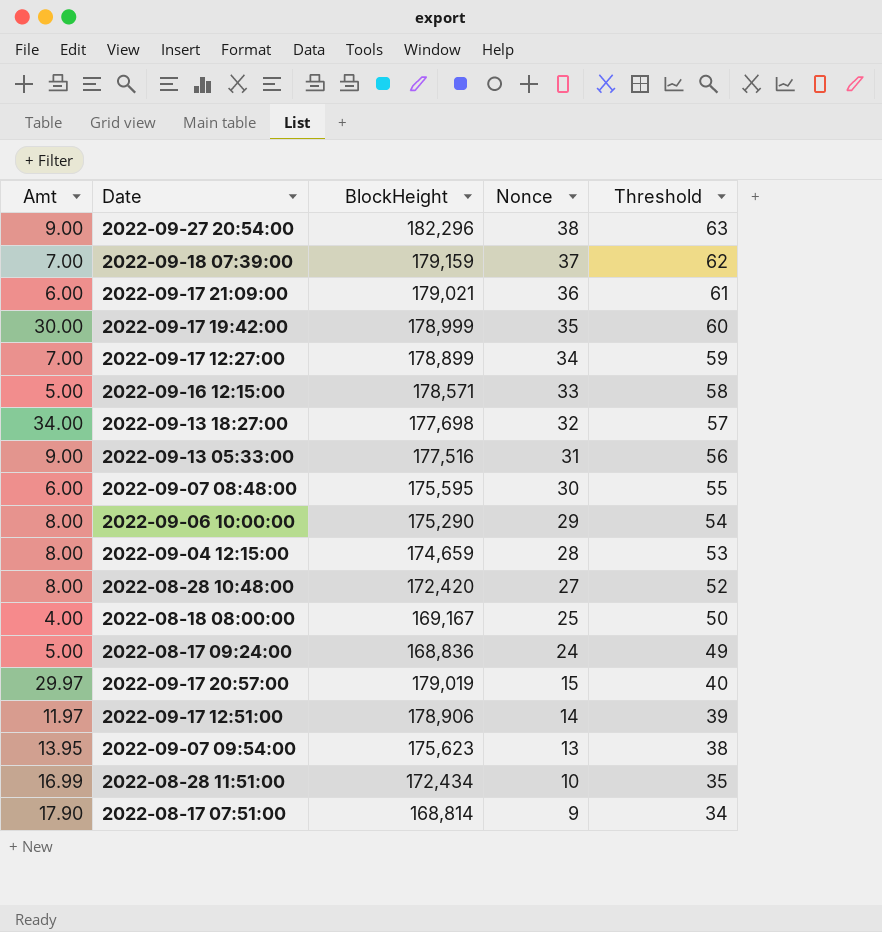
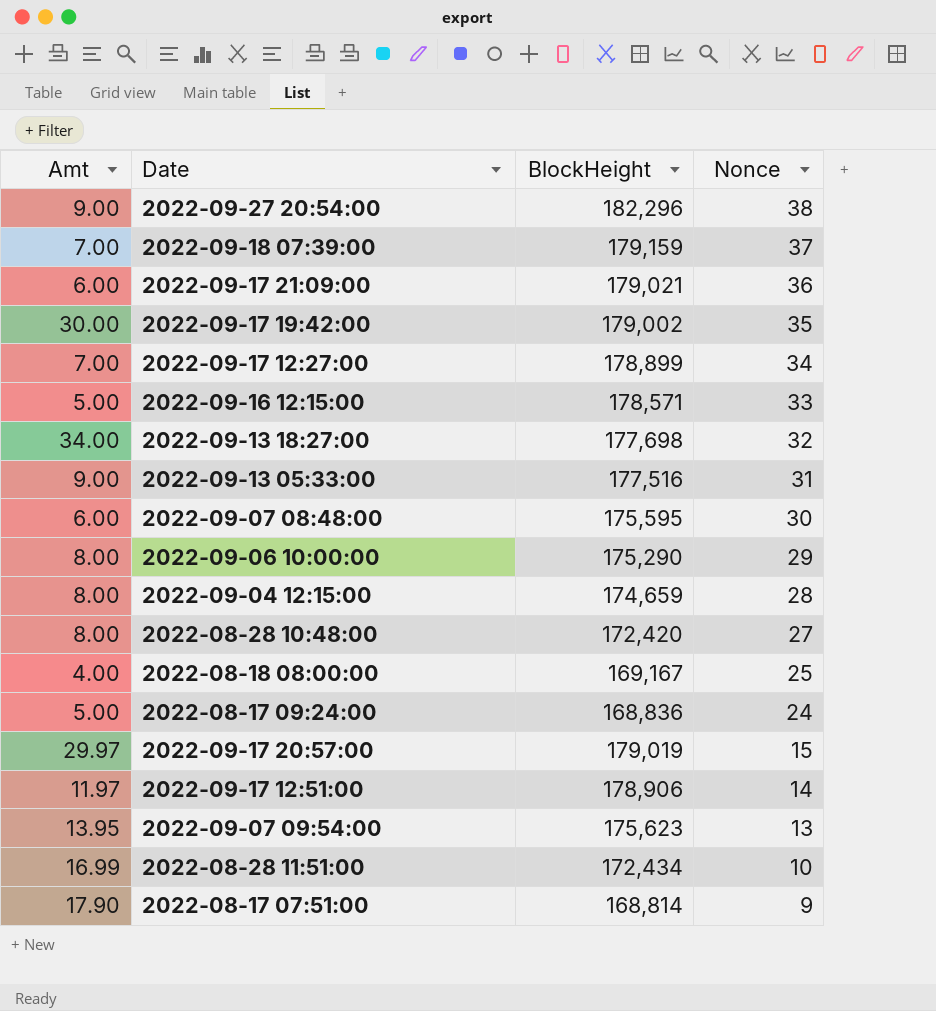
column Threshold | formula: [Nonce] + 25 -> none
2022-09-17 19:42:00 | BlockHeight: 178,999 -> 179,002

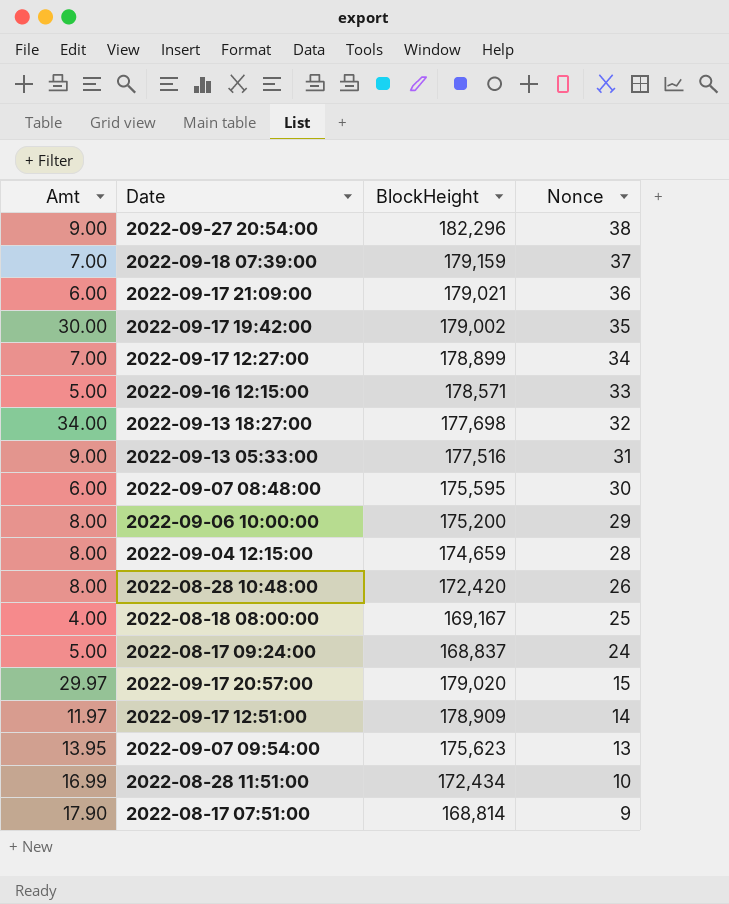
2022-09-06 10:00:00 | BlockHeight: 175,290 -> 175,200
2022-08-28 10:48:00 | Nonce: 27 -> 26
2022-08-17 09:24:00 | BlockHeight: 168,836 -> 168,837
2022-09-17 20:57:00 | BlockHeight: 179,019 -> 179,020
2022-09-17 12:51:00 | BlockHeight: 178,906 -> 178,909

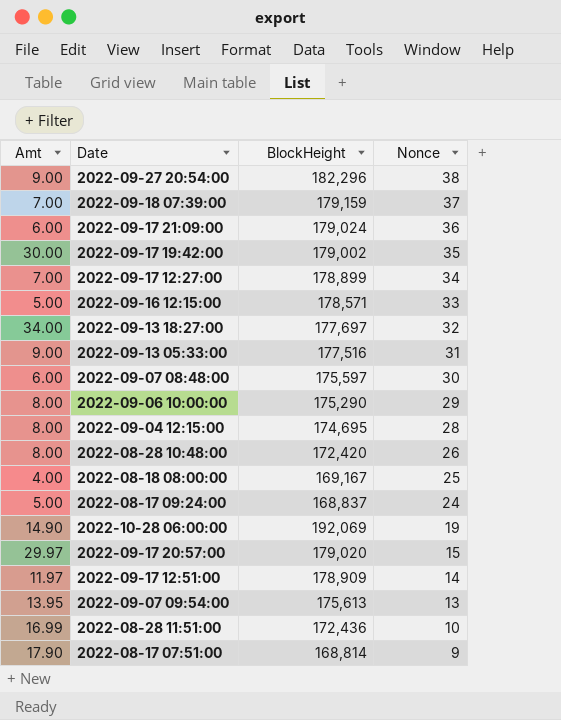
2022-09-17 21:09:00 | BlockHeight: 179,021 -> 179,024
2022-09-13 18:27:00 | BlockHeight: 177,698 -> 177,697
2022-09-07 08:48:00 | BlockHeight: 175,595 -> 175,597
2022-09-06 10:00:00 | BlockHeight: 175,200 -> 175,290
2022-09-04 12:15:00 | BlockHeight: 174,659 -> 174,695
row 2022-10-28 06:00:00: none -> 14.90 | 192,069 | 19
2022-09-07 09:54:00 | BlockHeight: 175,623 -> 175,613
2022-08-28 11:51:00 | BlockHeight: 172,434 -> 172,436

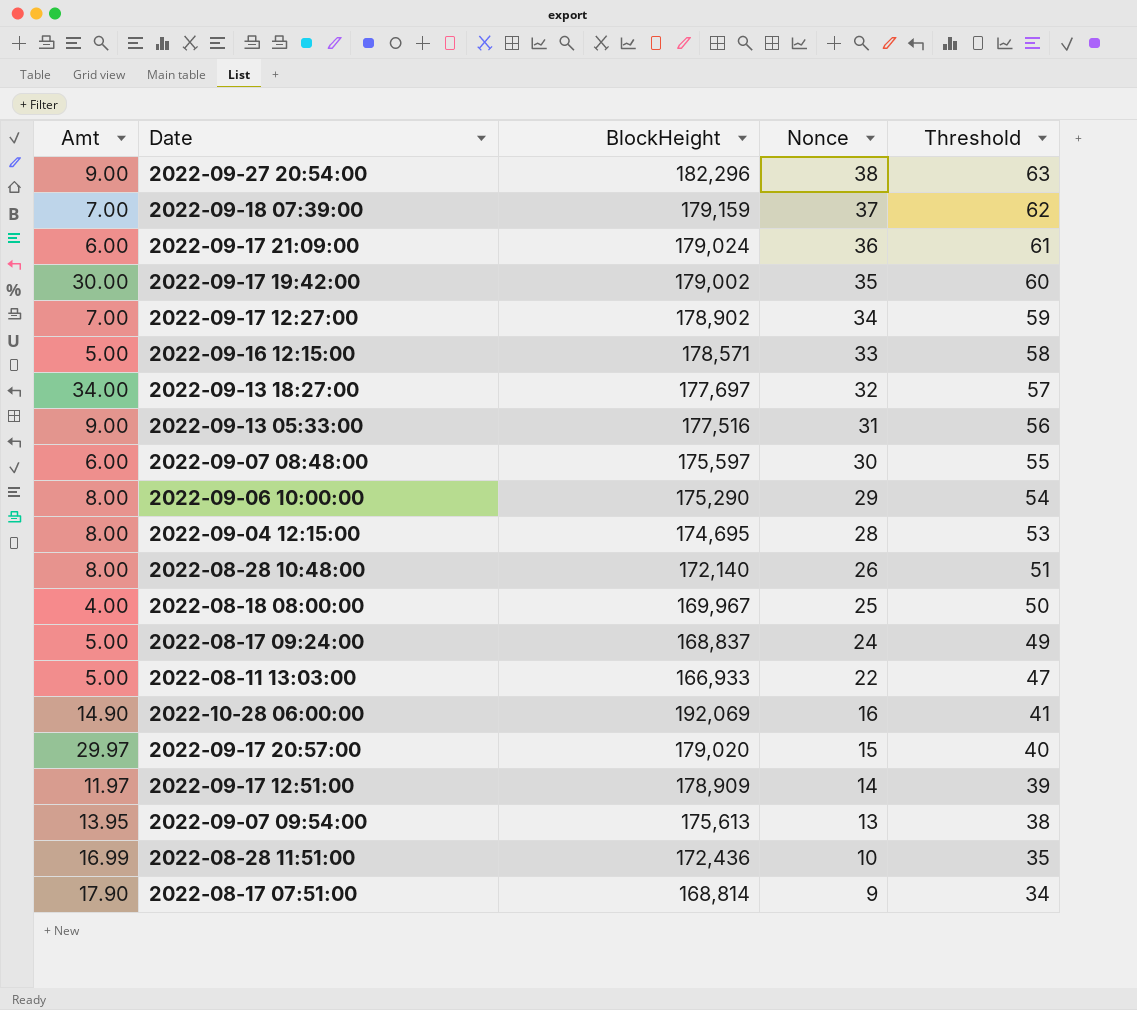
column Threshold | formula: none -> [Nonce] + 25
2022-09-17 12:27:00 | BlockHeight: 178,899 -> 178,902
2022-08-28 10:48:00 | BlockHeight: 172,420 -> 172,140
2022-08-18 08:00:00 | BlockHeight: 169,167 -> 169,967
row 2022-08-11 13:03:00: none -> 5.00 | 166,933 | 22 | 47
2022-10-28 06:00:00 | Nonce: 19 -> 16

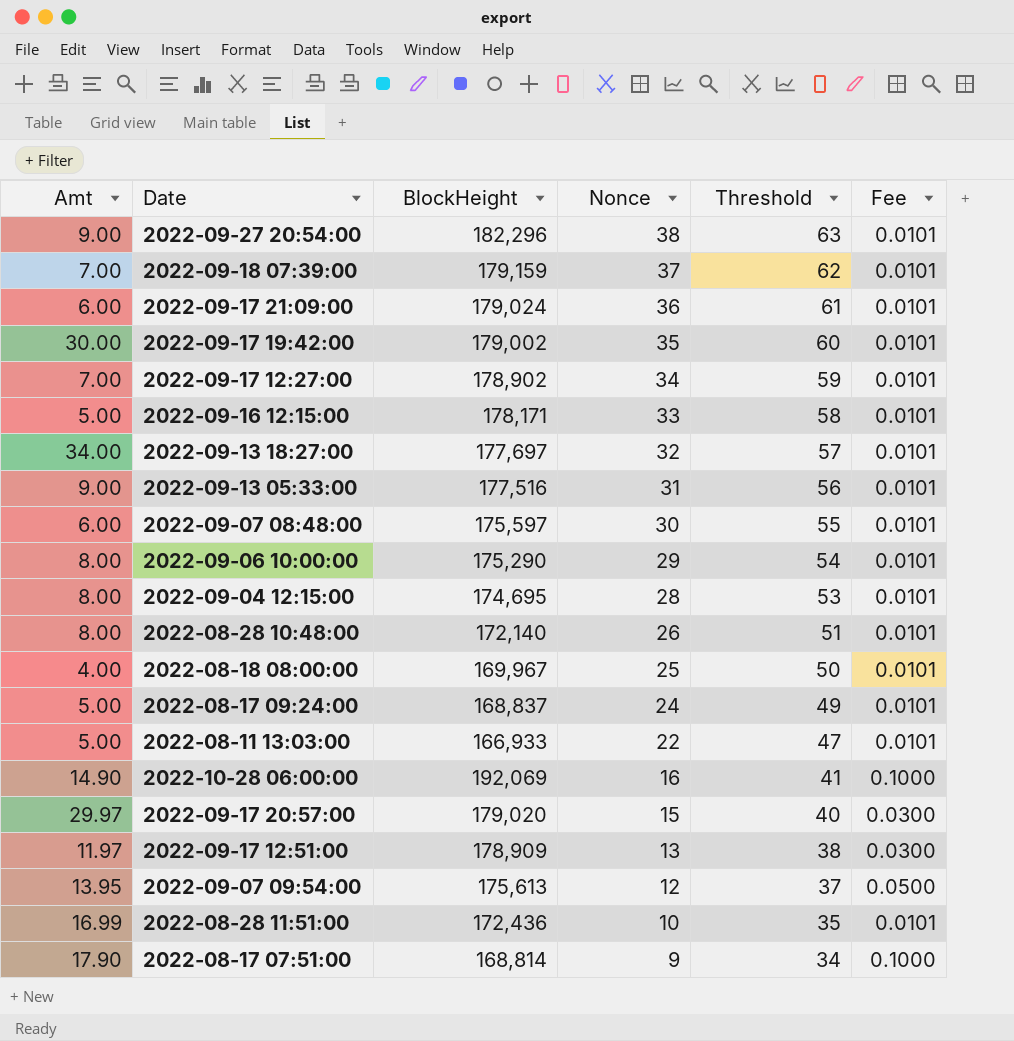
column Fee | position: none -> 6
2022-09-16 12:15:00 | BlockHeight: 178,571 -> 178,171
2022-09-17 12:51:00 | Nonce: 14 -> 13
2022-09-17 12:51:00 | Threshold: 39 -> 38
2022-09-07 09:54:00 | Nonce: 13 -> 12
2022-09-07 09:54:00 | Threshold: 38 -> 37

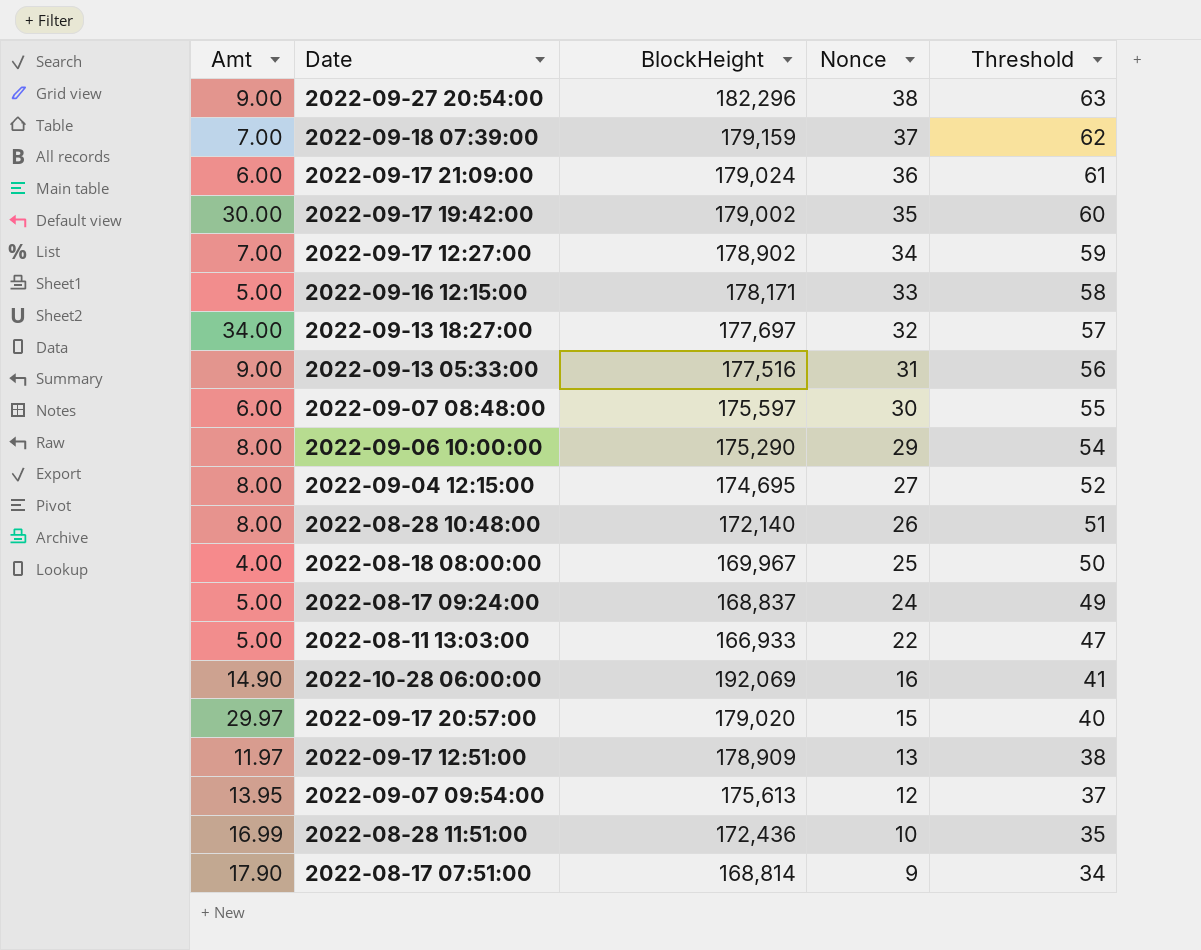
column Fee | position: 6 -> none
2022-09-04 12:15:00 | Nonce: 28 -> 27
2022-09-04 12:15:00 | Threshold: 53 -> 52

